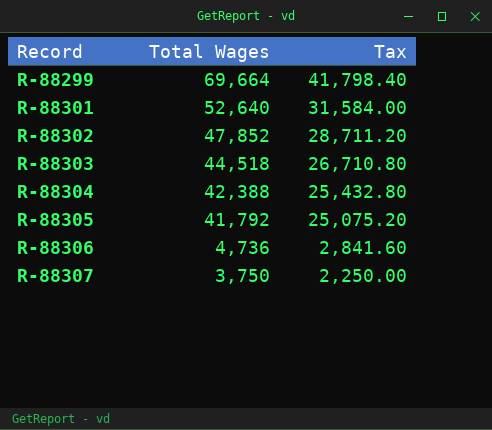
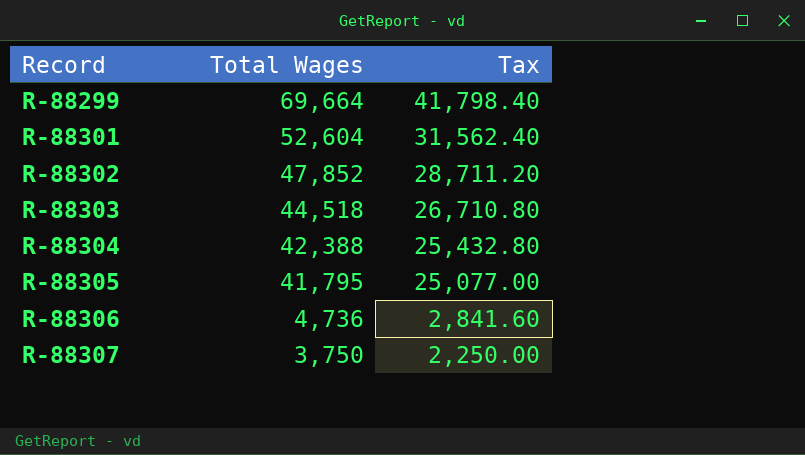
R-88301 | Total Wages: 52,640 -> 52,604
R-88301 | Tax: 31,584.00 -> 31,562.40
R-88305 | Total Wages: 41,792 -> 41,795
R-88305 | Tax: 25,075.20 -> 25,077.00

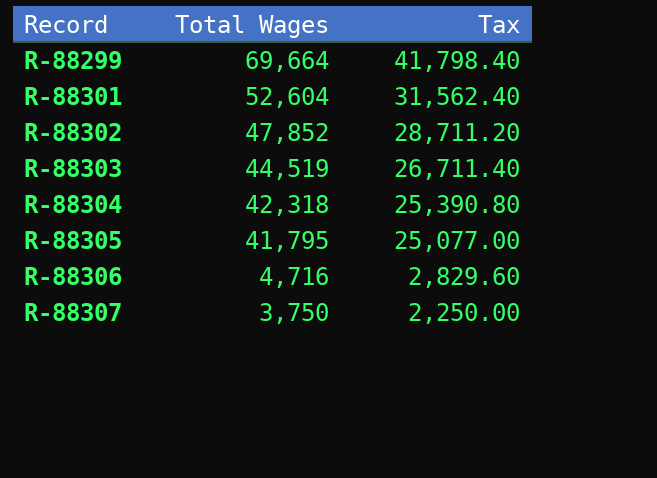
R-88303 | Total Wages: 44,518 -> 44,519
R-88303 | Tax: 26,710.80 -> 26,711.40
R-88304 | Total Wages: 42,388 -> 42,318
R-88304 | Tax: 25,432.80 -> 25,390.80
R-88306 | Total Wages: 4,736 -> 4,716
R-88306 | Tax: 2,841.60 -> 2,829.60

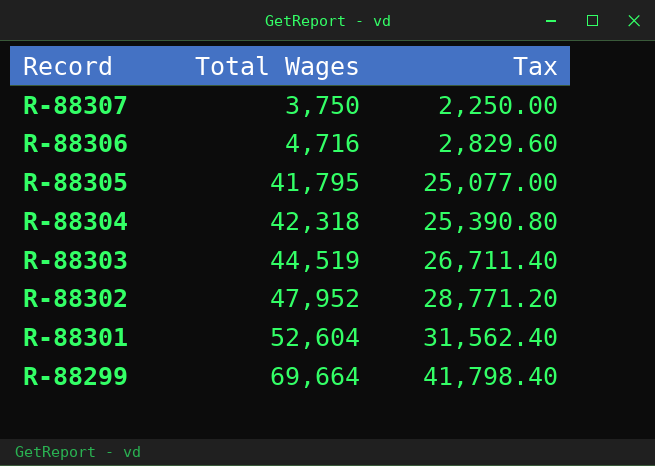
row order: Record ascending -> Record descending
R-88302 | Total Wages: 47,852 -> 47,952
R-88302 | Tax: 28,711.20 -> 28,771.20

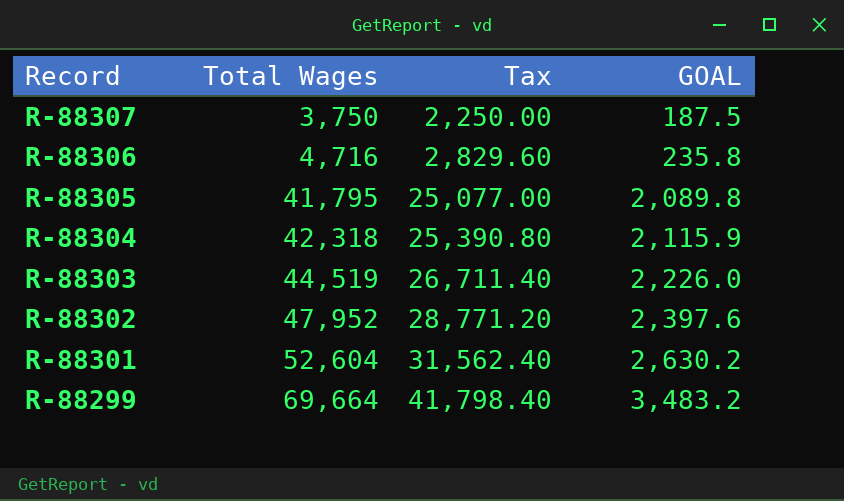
column GOAL | formula: none -> [Total Wages] * 0.05

